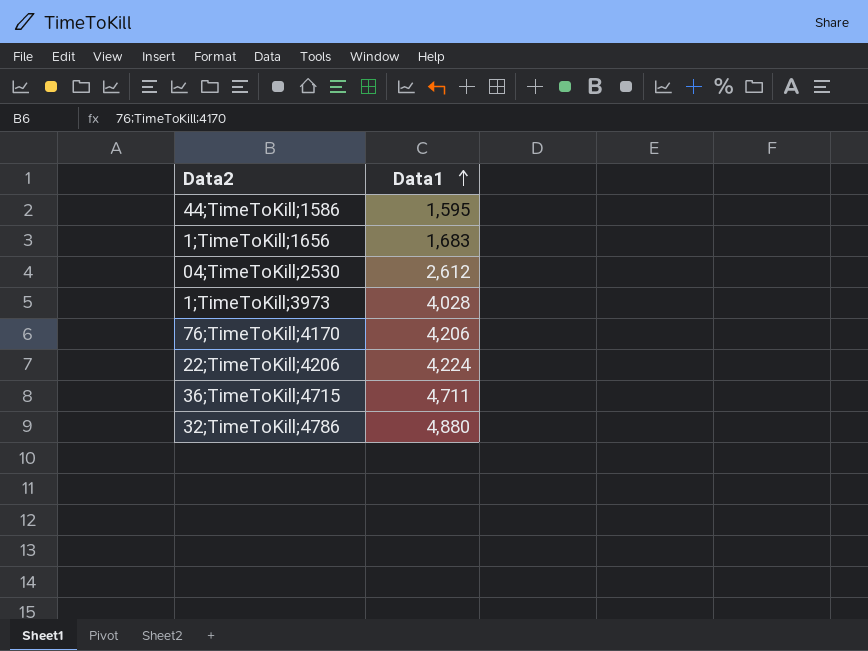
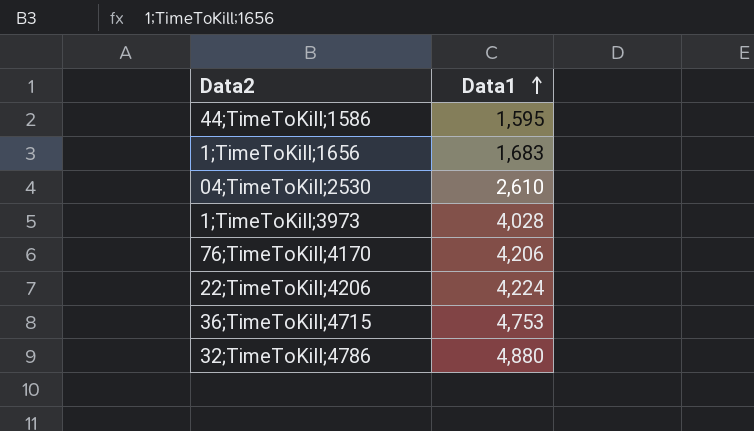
04;TimeToKill;2530 | Data1: 2,612 -> 2,610
36;TimeToKill;4715 | Data1: 4,711 -> 4,753

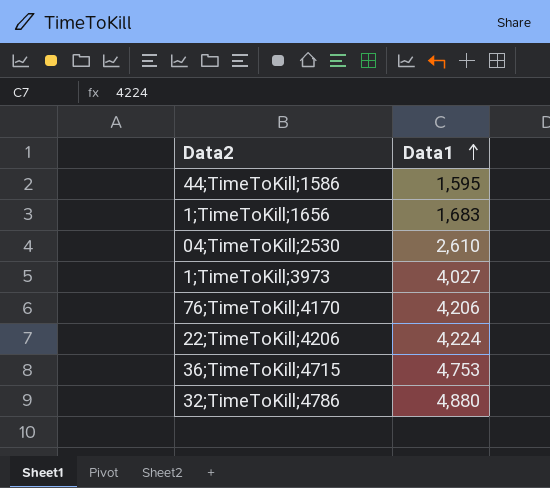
1;TimeToKill;3973 | Data1: 4,028 -> 4,027

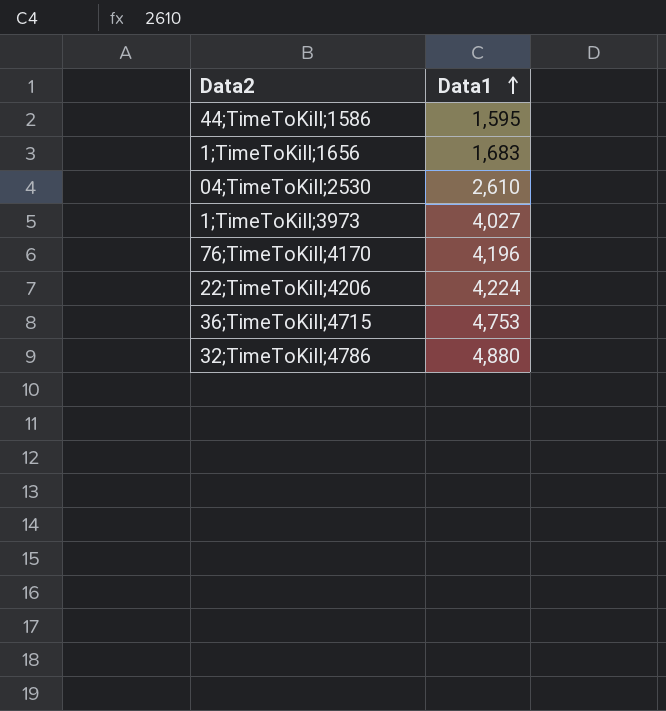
76;TimeToKill;4170 | Data1: 4,206 -> 4,196

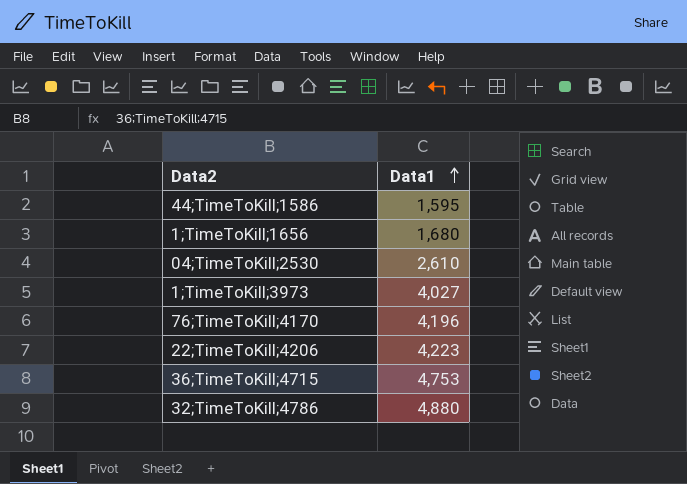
1;TimeToKill;1656 | Data1: 1,683 -> 1,680
22;TimeToKill;4206 | Data1: 4,224 -> 4,223

